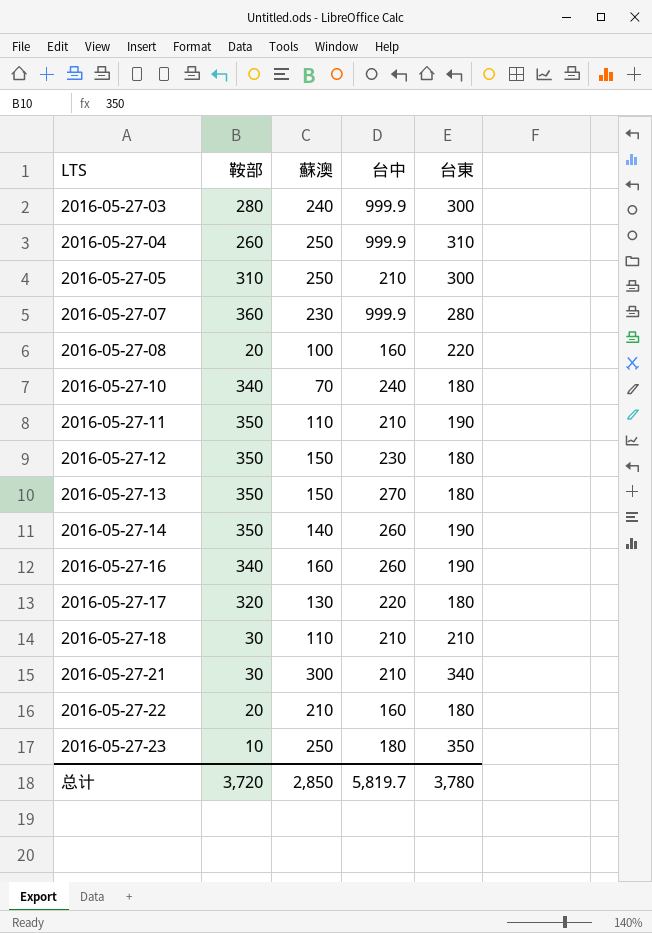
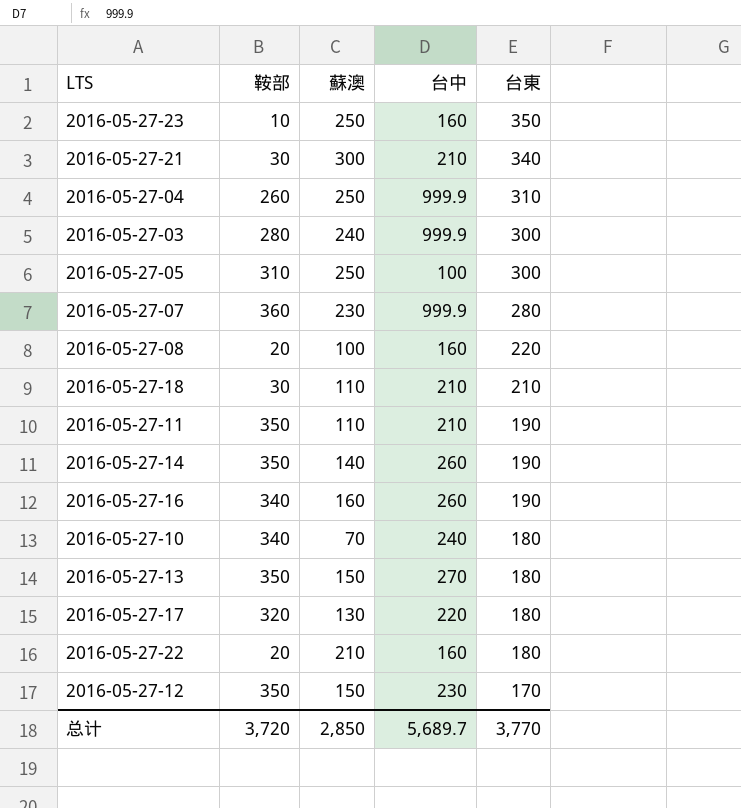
row order: LTS ascending -> 台東 descending
2016-05-27-23 | 台中: 180 -> 160
2016-05-27-05 | 台中: 210 -> 100
2016-05-27-12 | 台東: 180 -> 170
总计 | 台中: 5,819.7 -> 5,689.7
总计 | 台東: 3,780 -> 3,770

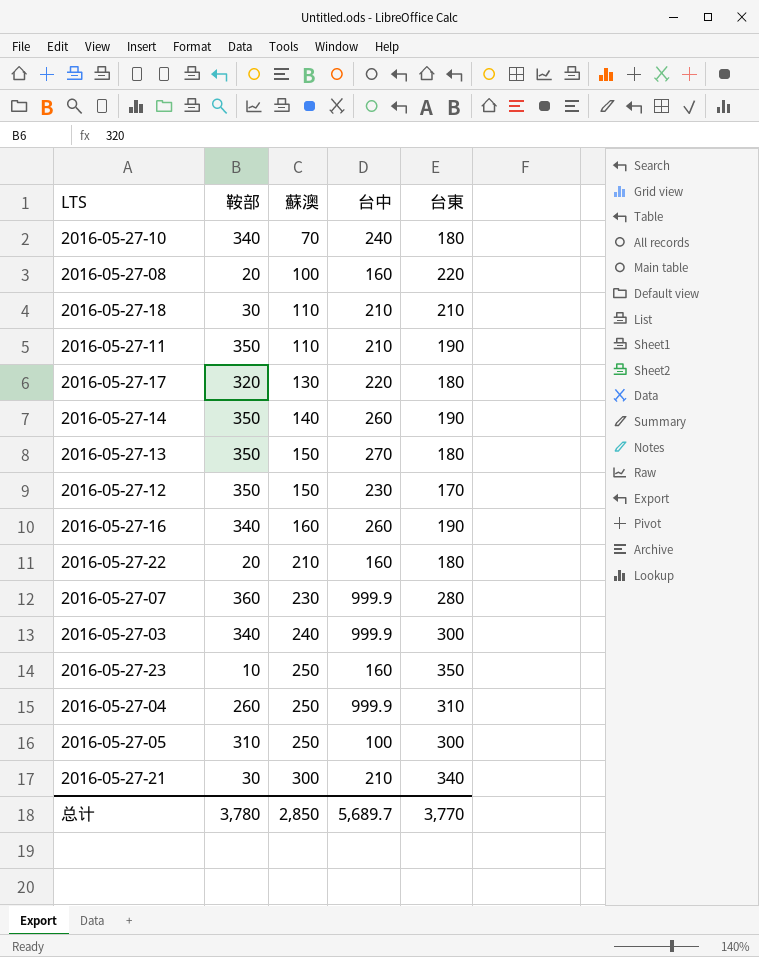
row order: 台東 descending -> 蘇澳 ascending
2016-05-27-03 | 鞍部: 280 -> 340
总计 | 鞍部: 3,720 -> 3,780

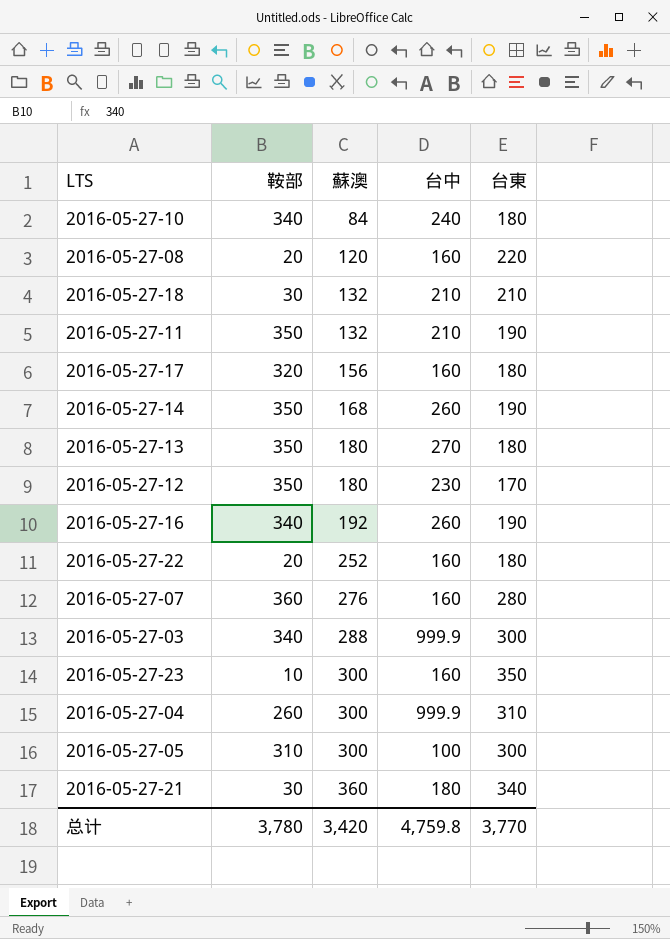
2016-05-27-10 | 蘇澳: 70 -> 84
2016-05-27-08 | 蘇澳: 100 -> 120
2016-05-27-18 | 蘇澳: 110 -> 132
2016-05-27-11 | 蘇澳: 110 -> 132
2016-05-27-17 | 蘇澳: 130 -> 156
2016-05-27-17 | 台中: 220 -> 160
2016-05-27-14 | 蘇澳: 140 -> 168
2016-05-27-13 | 蘇澳: 150 -> 180
2016-05-27-12 | 蘇澳: 150 -> 180
2016-05-27-16 | 蘇澳: 160 -> 192
2016-05-27-22 | 蘇澳: 210 -> 252
2016-05-27-07 | 蘇澳: 230 -> 276
2016-05-27-07 | 台中: 999.9 -> 160
2016-05-27-03 | 蘇澳: 240 -> 288
2016-05-27-23 | 蘇澳: 250 -> 300
2016-05-27-04 | 蘇澳: 250 -> 300
2016-05-27-05 | 蘇澳: 250 -> 300
2016-05-27-21 | 蘇澳: 300 -> 360
2016-05-27-21 | 台中: 210 -> 180
总计 | 蘇澳: 2,850 -> 3,420
总计 | 台中: 5,689.7 -> 4,759.8

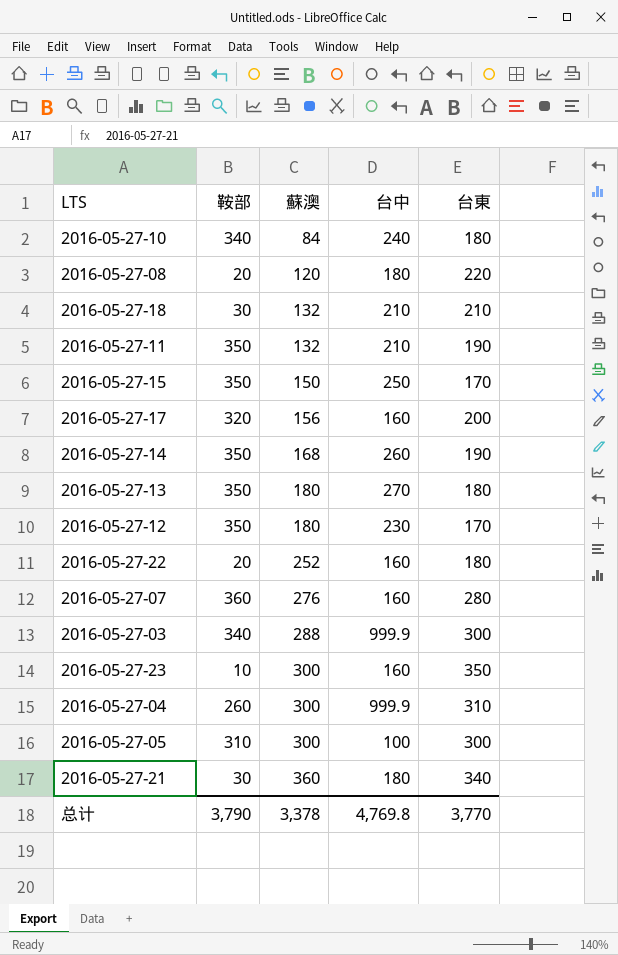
row 2016-05-27-16: 340 | 192 | 260 | 190 -> none
2016-05-27-08 | 台中: 160 -> 180
row 2016-05-27-15: none -> 350 | 150 | 250 | 170
2016-05-27-17 | 台東: 180 -> 200
总计 | 鞍部: 3,780 -> 3,790
总计 | 蘇澳: 3,420 -> 3,378
总计 | 台中: 4,759.8 -> 4,769.8

